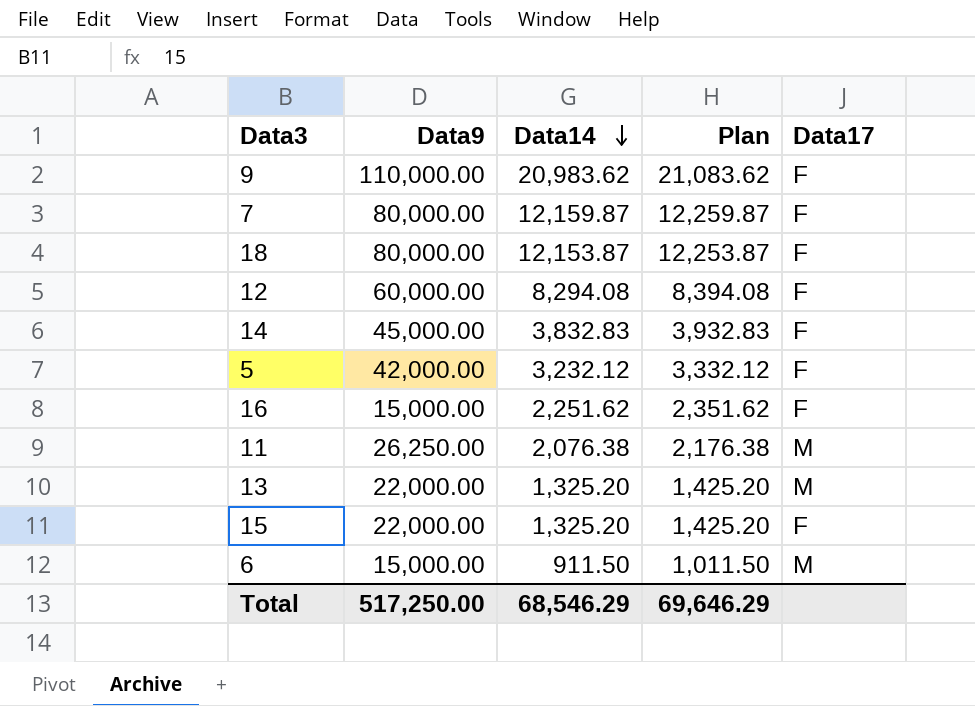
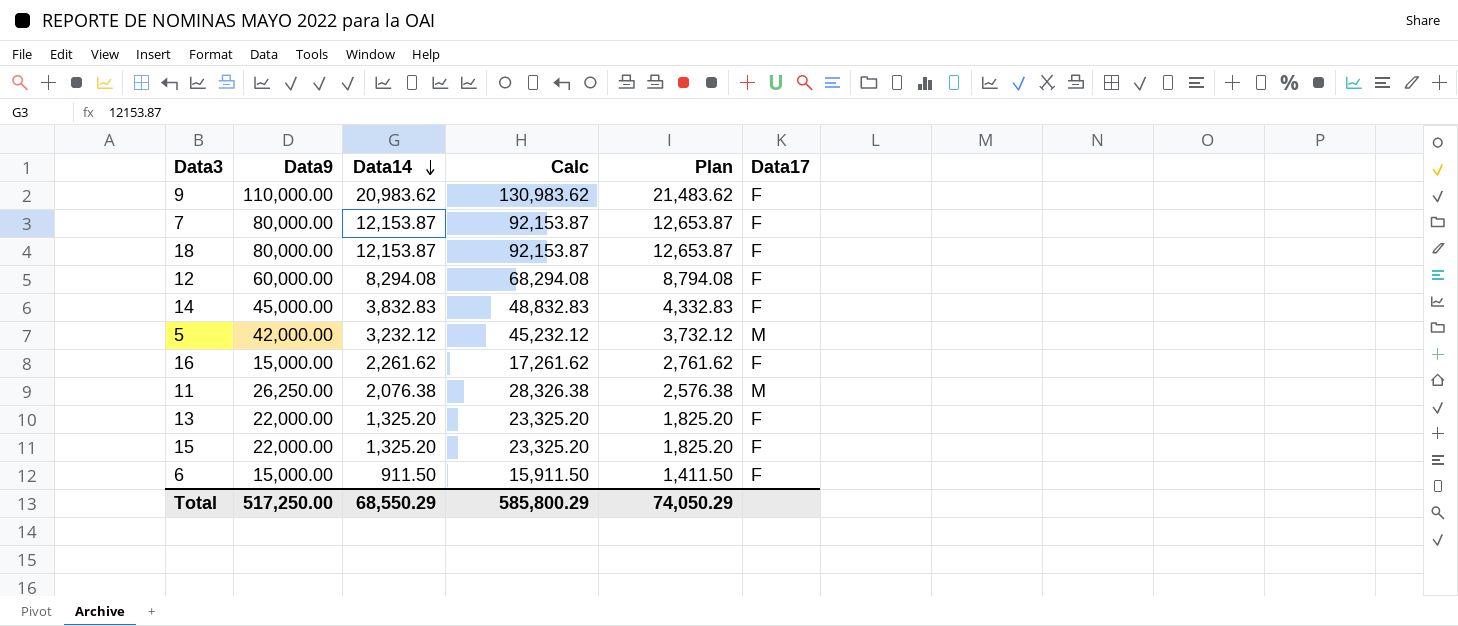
column Calc | formula: none -> [Data9] + [Data14]
column Plan | formula: [Data14] + 100 -> [Data14] + 500
7 | Data14: 12,159.87 -> 12,153.87
5 | Data17: F -> M
16 | Data14: 2,251.62 -> 2,261.62
13 | Data17: M -> F
6 | Data17: M -> F
Total | Data14: 68,546.29 -> 68,550.29
Total | Plan: 69,646.29 -> 74,050.29

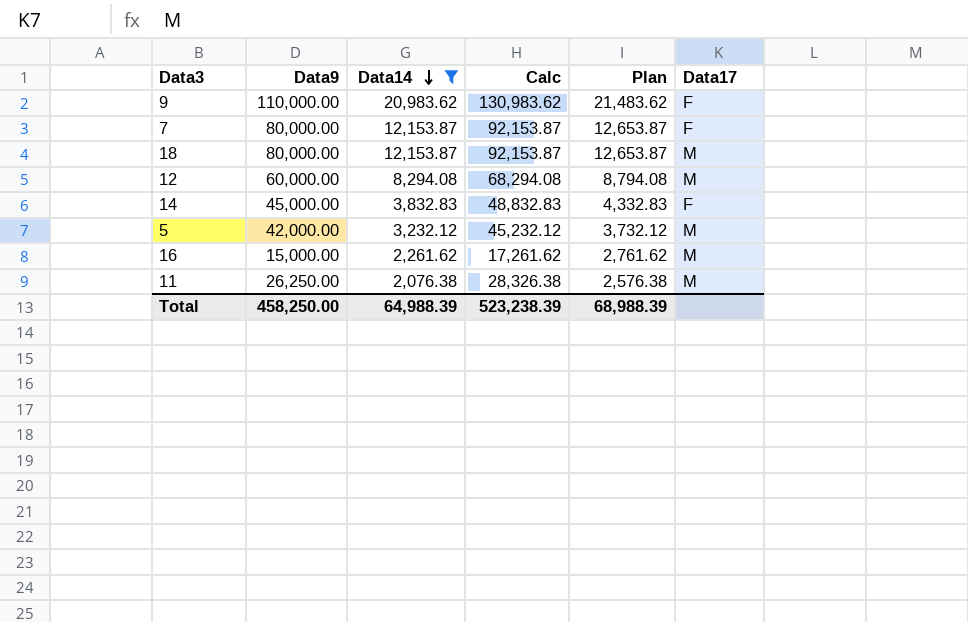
filter: none -> Data14 >= 2,076.38
18 | Data17: F -> M
12 | Data17: F -> M
16 | Data17: F -> M
Total | Data9: 517,250.00 -> 458,250.00
Total | Data14: 68,550.29 -> 64,988.39
Total | Calc: 585,800.29 -> 523,238.39
Total | Plan: 74,050.29 -> 68,988.39

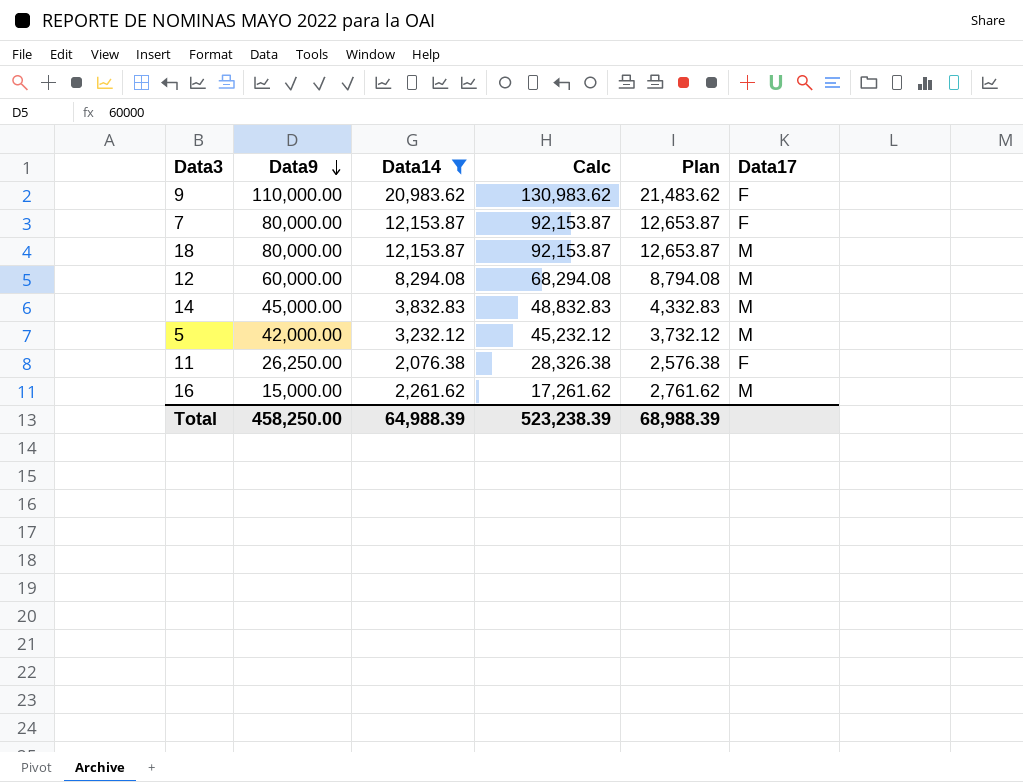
row order: Data14 descending -> Data9 descending
14 | Data17: F -> M
11 | Data17: M -> F

